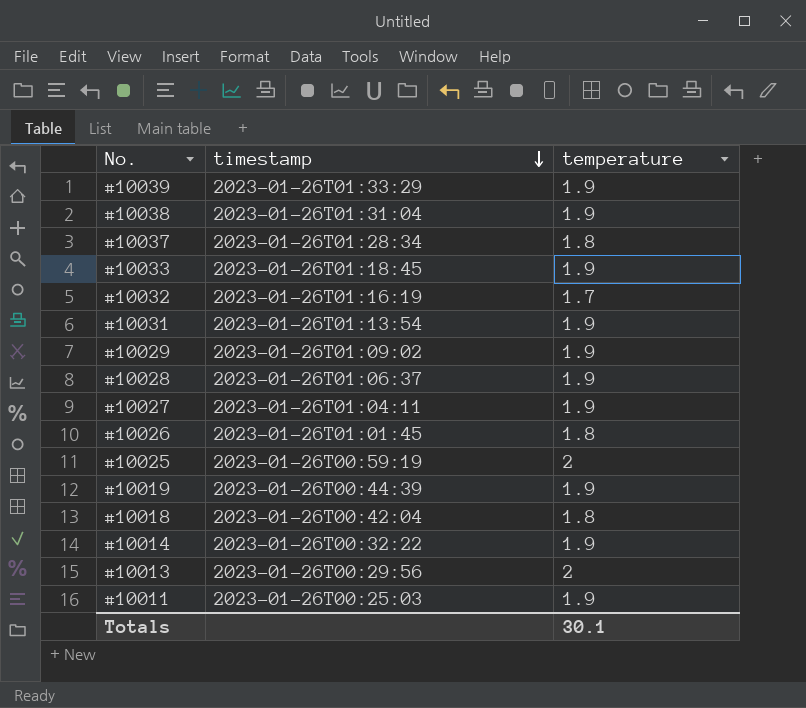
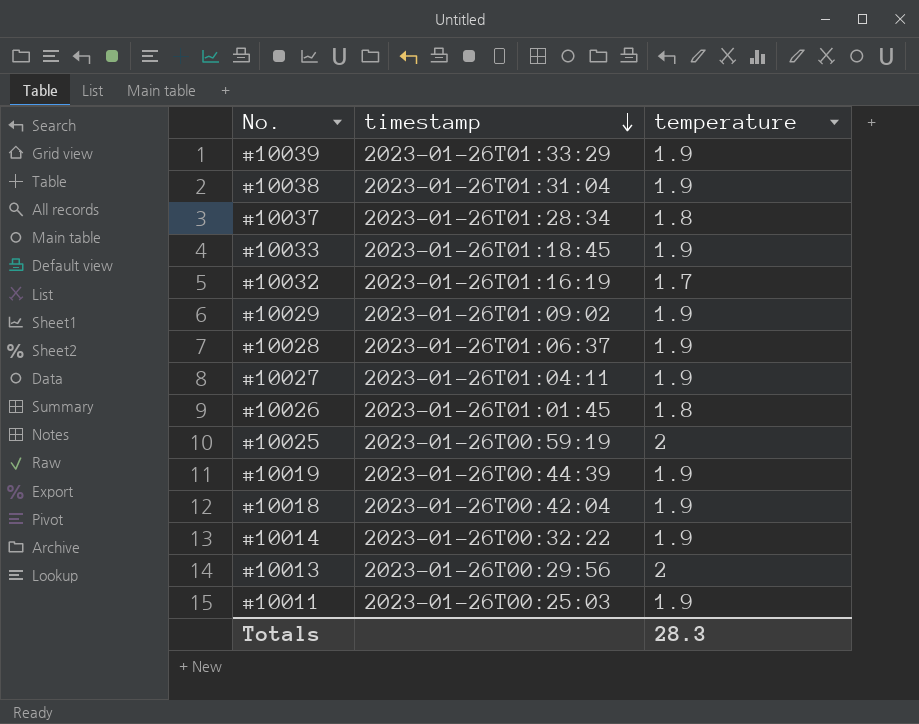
row #10031: 2023-01-26T01:13:54 | 1.9 -> none
#10018 | temperature: 1.8 -> 1.9
Totals | temperature: 30.1 -> 28.3

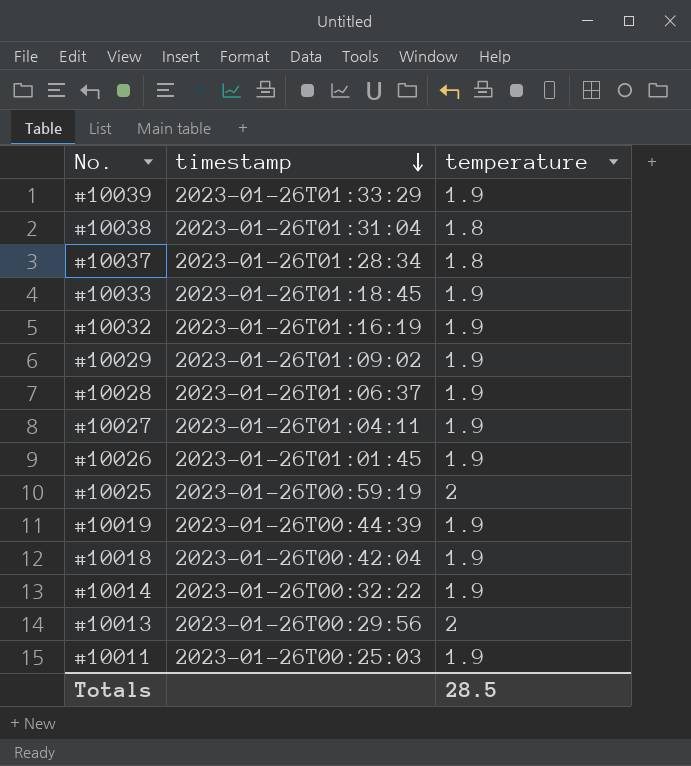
#10038 | temperature: 1.9 -> 1.8
#10032 | temperature: 1.7 -> 1.9
#10026 | temperature: 1.8 -> 1.9
Totals | temperature: 28.3 -> 28.5

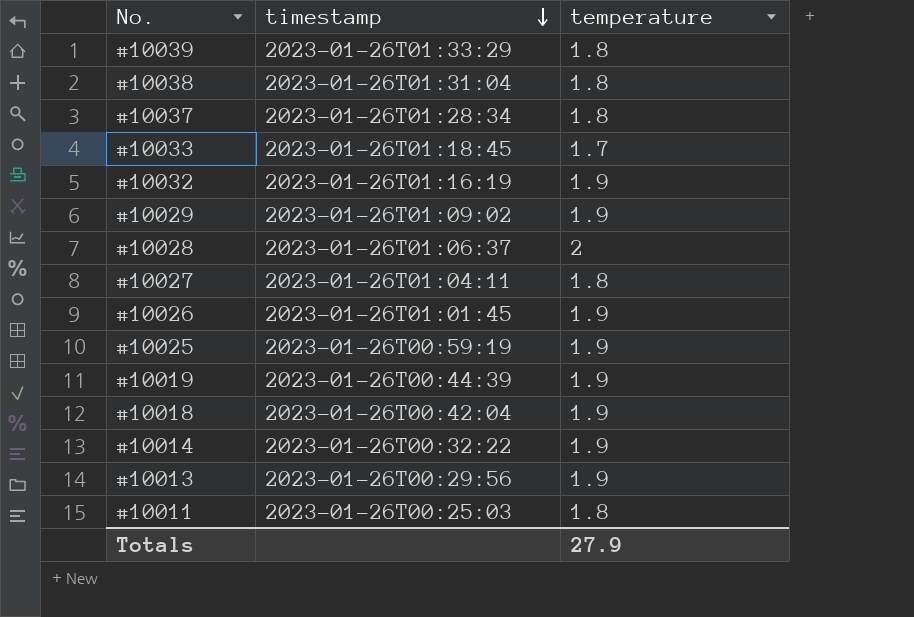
#10039 | temperature: 1.9 -> 1.8
#10033 | temperature: 1.9 -> 1.7
#10028 | temperature: 1.9 -> 2
#10027 | temperature: 1.9 -> 1.8
#10025 | temperature: 2 -> 1.9
#10013 | temperature: 2 -> 1.9
#10011 | temperature: 1.9 -> 1.8
Totals | temperature: 28.5 -> 27.9

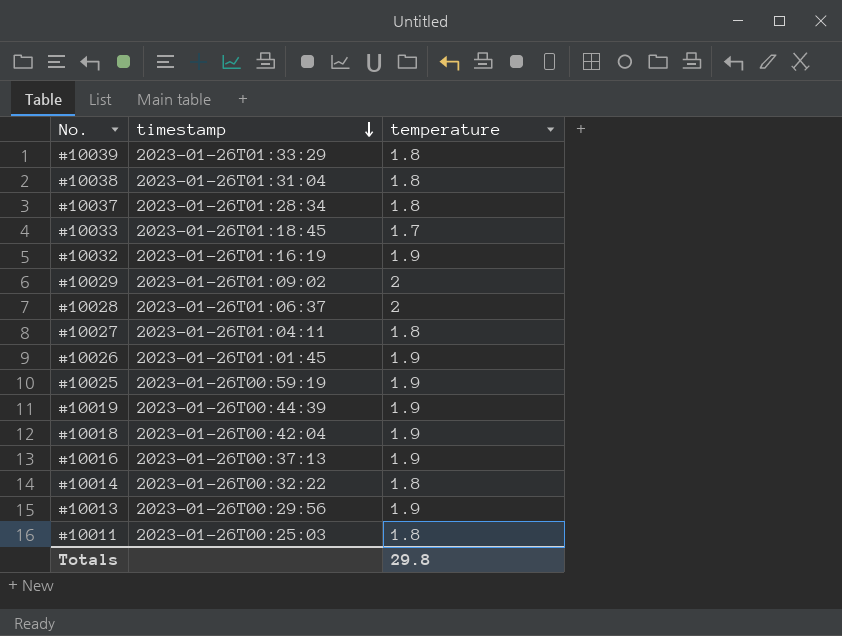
#10029 | temperature: 1.9 -> 2
row #10016: none -> 2023-01-26T00:37:13 | 1.9
#10014 | temperature: 1.9 -> 1.8
Totals | temperature: 27.9 -> 29.8

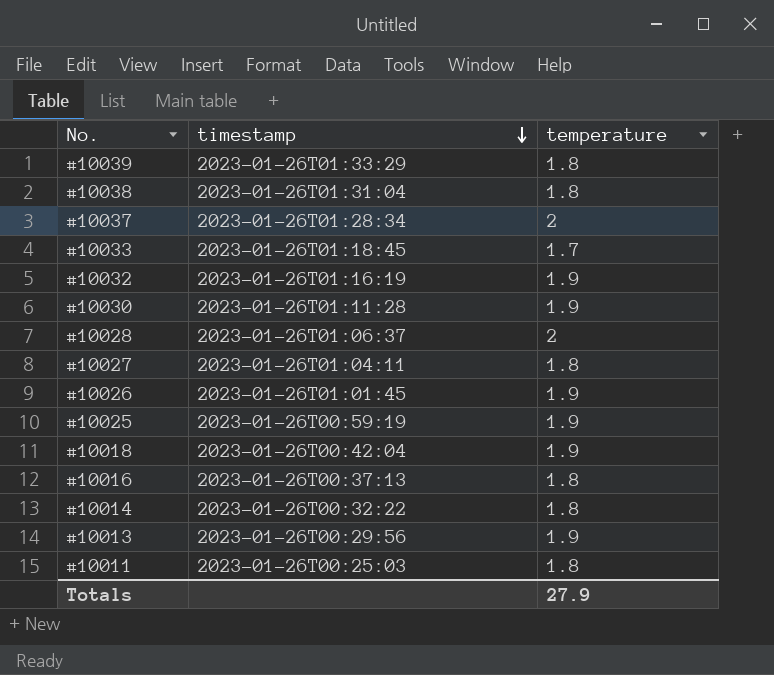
row #10029: 2023-01-26T01:09:02 | 2 -> none
row #10019: 2023-01-26T00:44:39 | 1.9 -> none
#10037 | temperature: 1.8 -> 2
row #10030: none -> 2023-01-26T01:11:28 | 1.9
#10016 | temperature: 1.9 -> 1.8
Totals | temperature: 29.8 -> 27.9

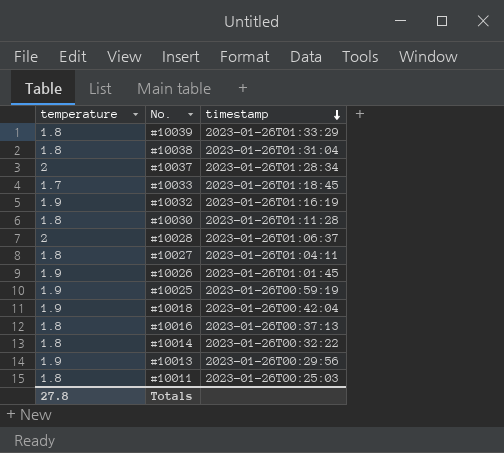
column temperature | position: 3 -> 1
#10030 | temperature: 1.9 -> 1.8
Totals | temperature: 27.9 -> 27.8

